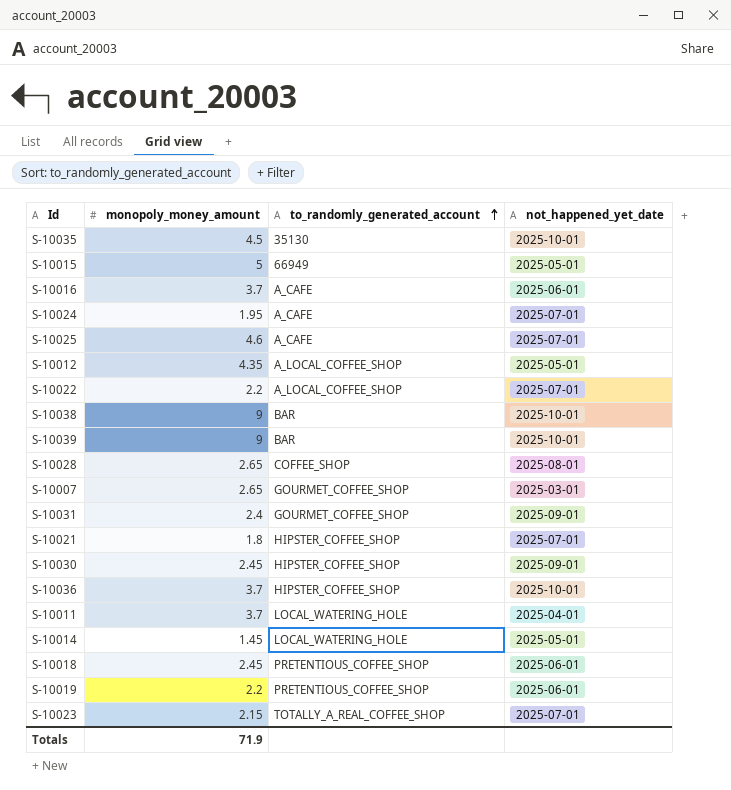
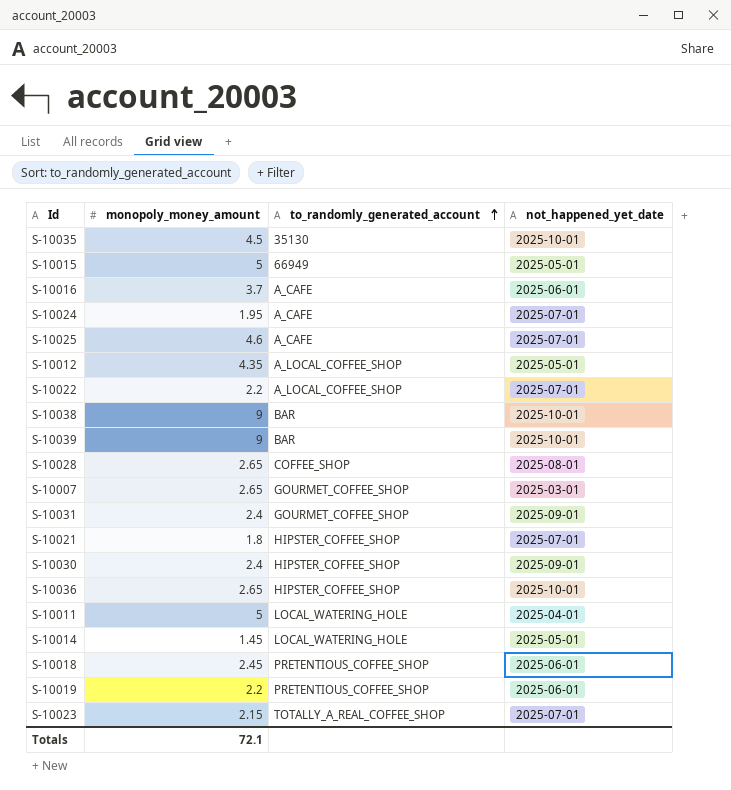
S-10030 | monopoly_money_amount: 2.45 -> 2.4
S-10036 | monopoly_money_amount: 3.7 -> 2.65
S-10011 | monopoly_money_amount: 3.7 -> 5
Totals | monopoly_money_amount: 71.9 -> 72.1

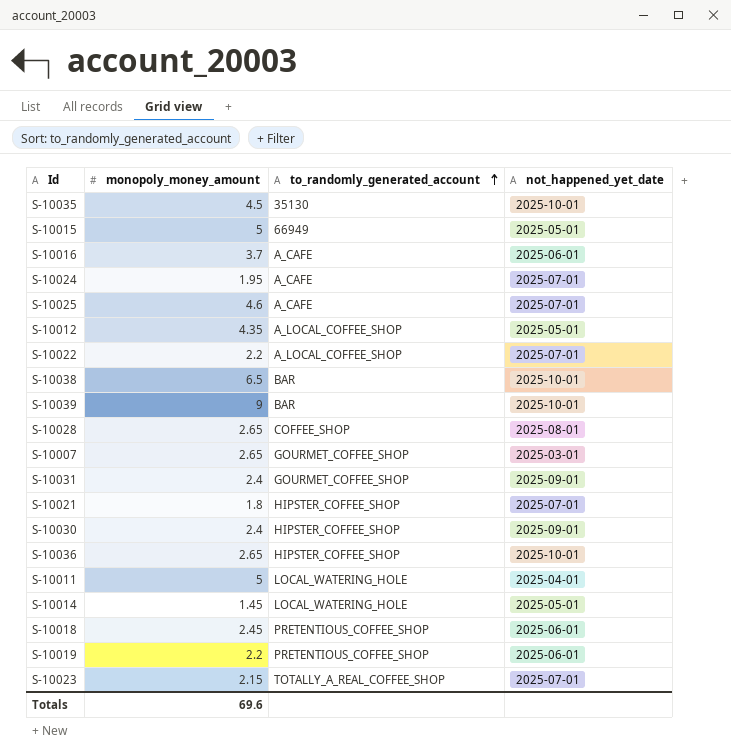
S-10038 | monopoly_money_amount: 9 -> 6.5
Totals | monopoly_money_amount: 72.1 -> 69.6

